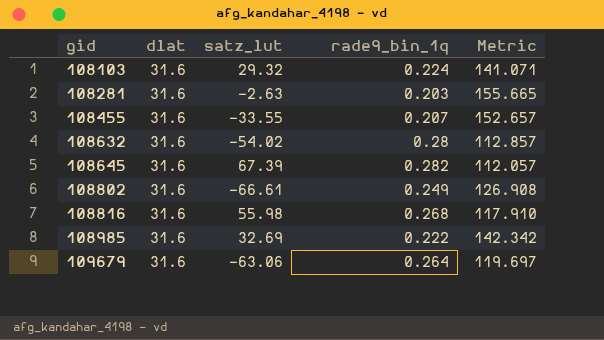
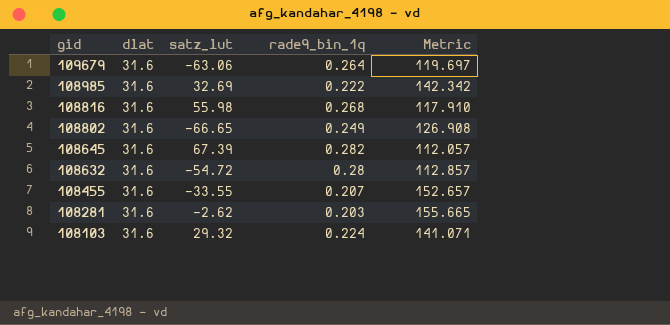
row order: gid ascending -> gid descending
108802 | satz_lut: -66.61 -> -66.65
108632 | satz_lut: -54.02 -> -54.72
108281 | satz_lut: -2.63 -> -2.62

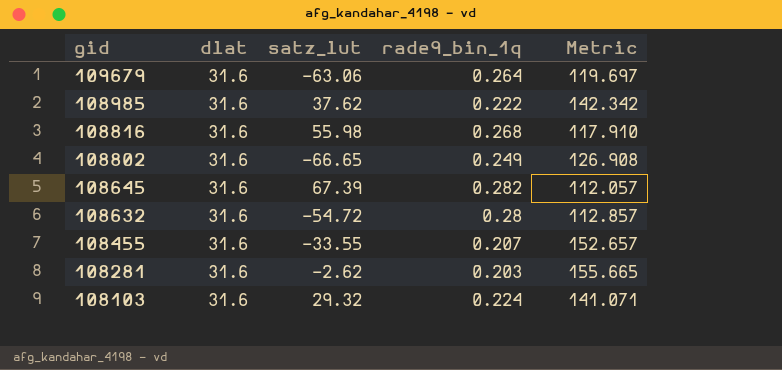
108985 | satz_lut: 32.69 -> 37.62

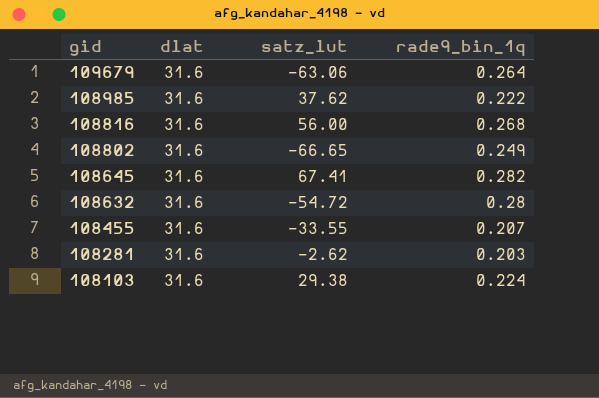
column Metric | formula: [dlat] / [rade9_bin_1q] -> none
108816 | satz_lut: 55.98 -> 56.00
108645 | satz_lut: 67.39 -> 67.41
108103 | satz_lut: 29.32 -> 29.38

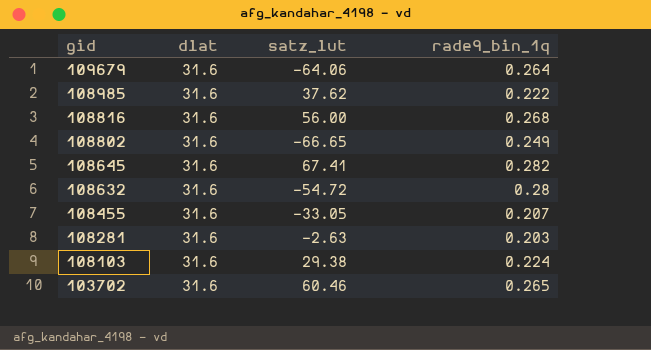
109679 | satz_lut: -63.06 -> -64.06
108455 | satz_lut: -33.55 -> -33.05
108281 | satz_lut: -2.62 -> -2.63
row 103702: none -> 31.6 | 60.46 | 0.265

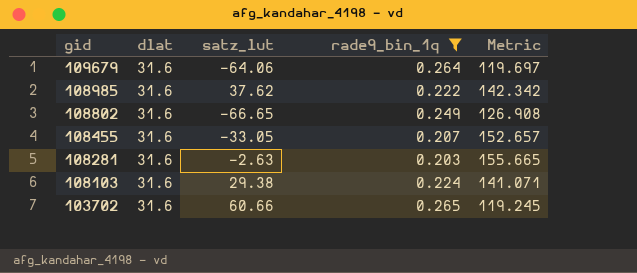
filter: none -> rade9_bin_1q <= 0.265
column Metric | formula: none -> [dlat] / [rade9_bin_1q]
103702 | satz_lut: 60.46 -> 60.66

